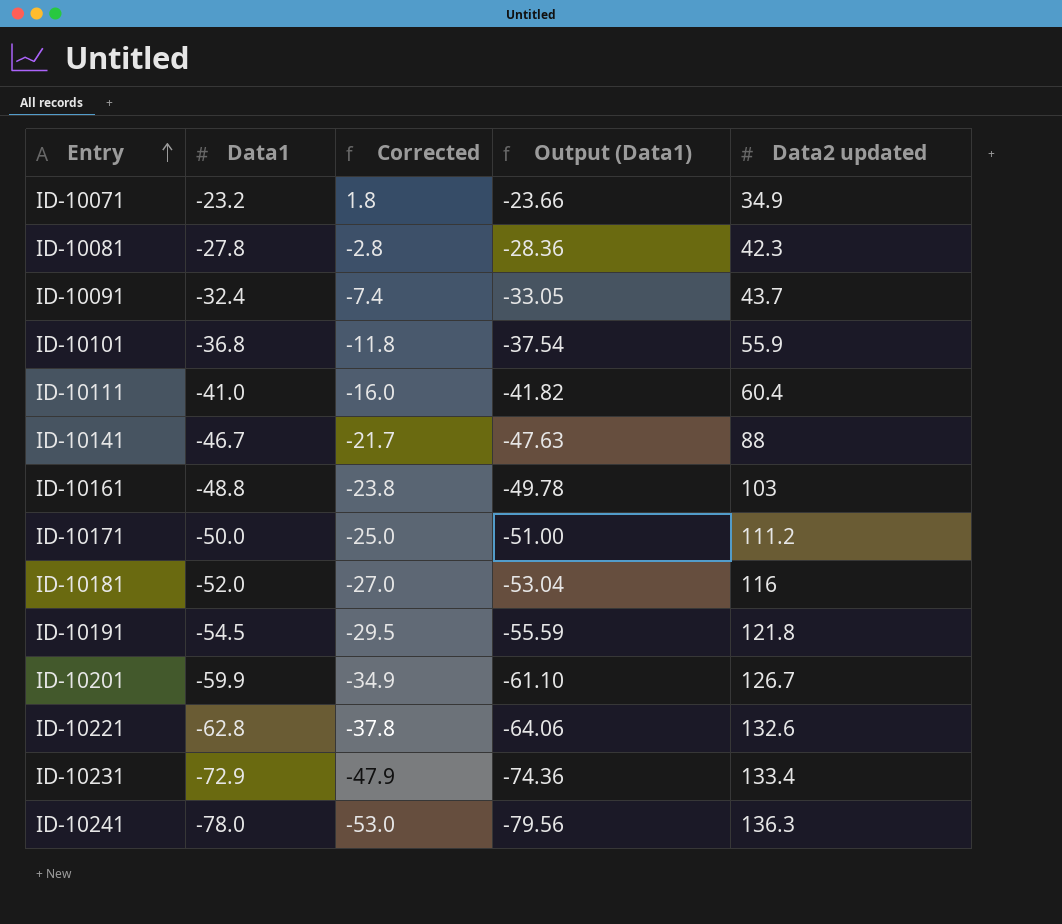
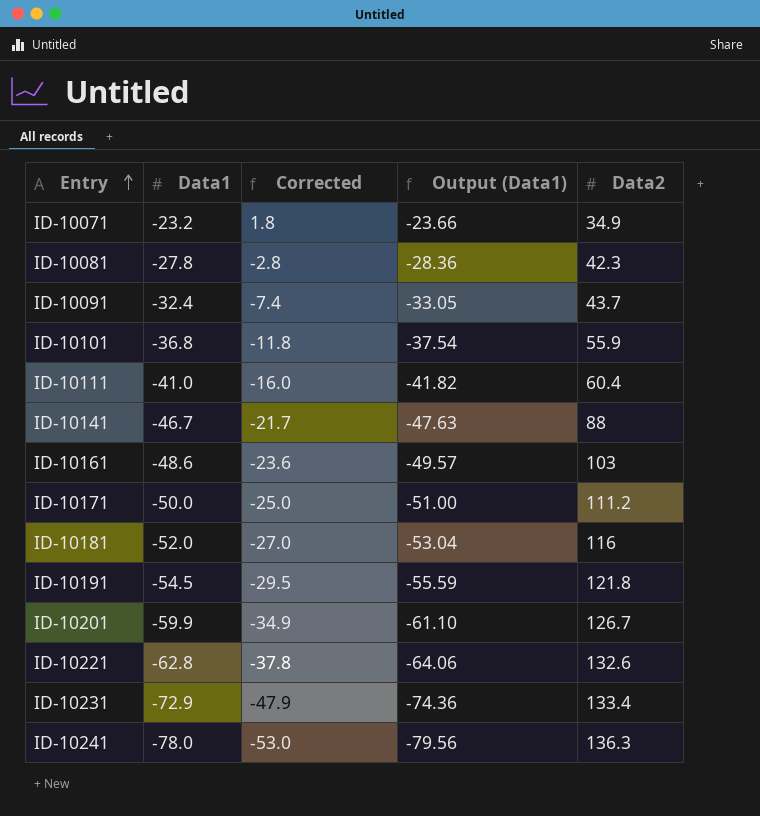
column name: Data2 updated -> Data2
ID-10161 | Data1: -48.8 -> -48.6
ID-10161 | Corrected: -23.8 -> -23.6
ID-10161 | Output (Data1): -49.78 -> -49.57

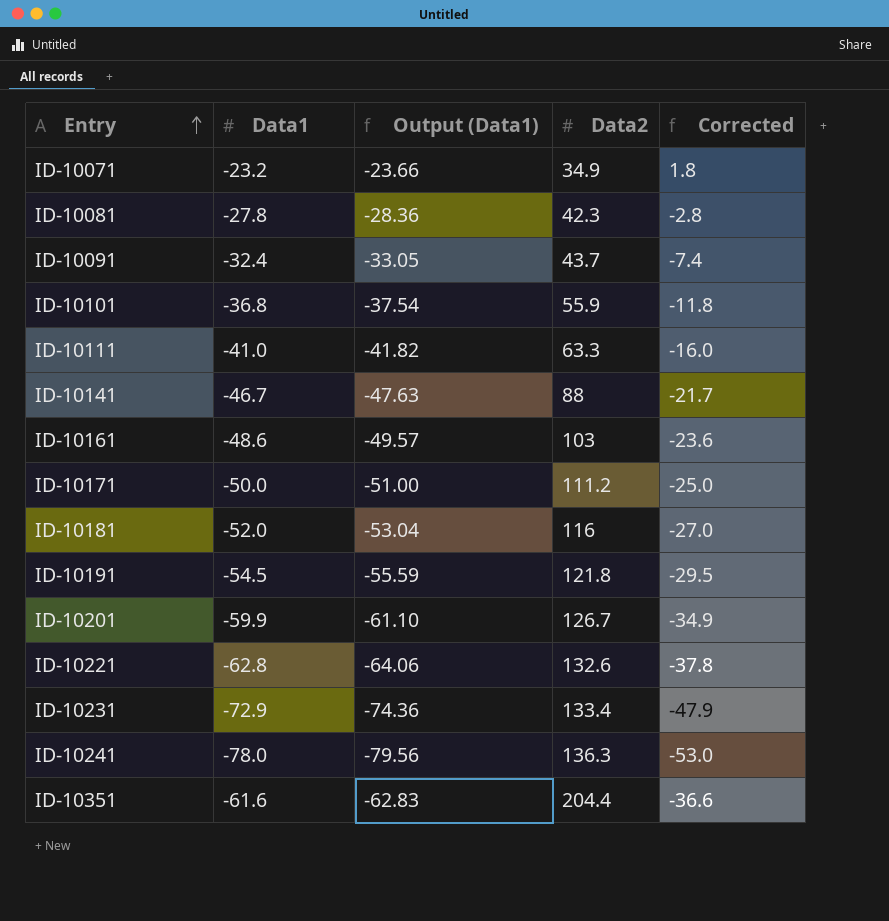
column Corrected | position: 3 -> 5
ID-10111 | Data2: 60.4 -> 63.3
row ID-10351: none -> -61.6 | -62.83 | 204.4 | -36.6

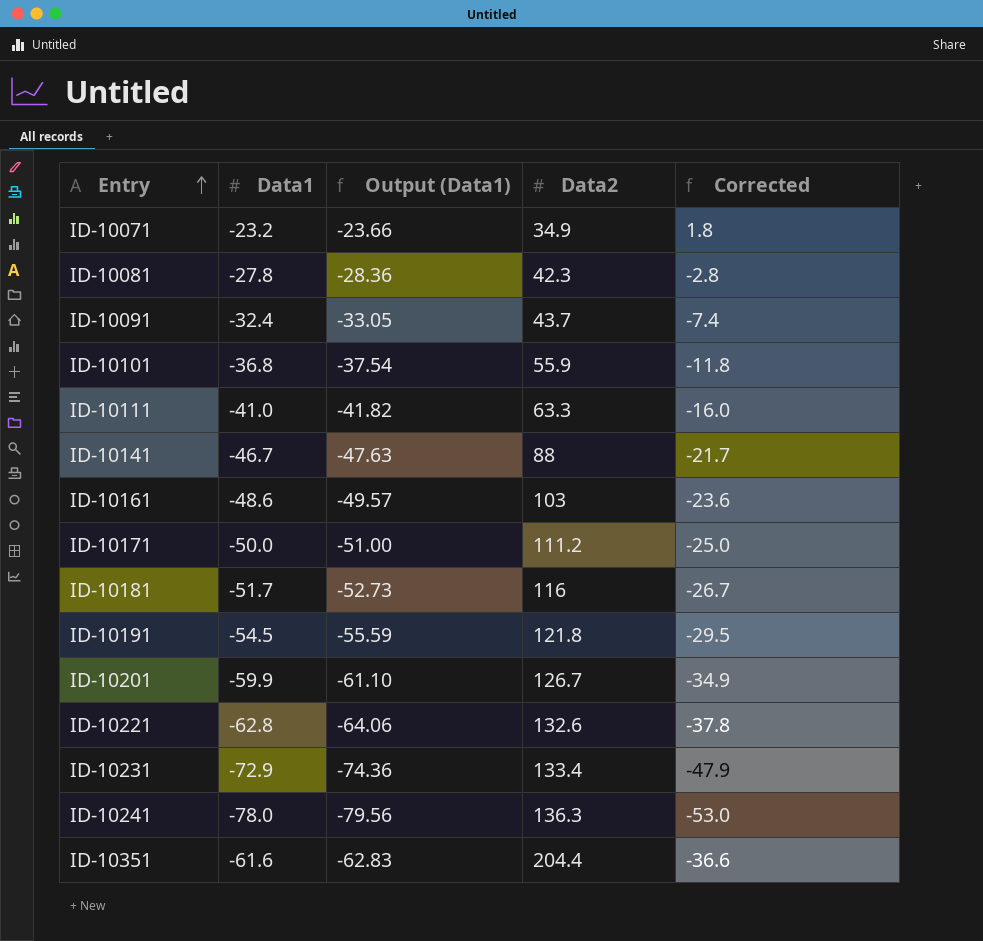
ID-10181 | Data1: -52.0 -> -51.7
ID-10181 | Output (Data1): -53.04 -> -52.73
ID-10181 | Corrected: -27.0 -> -26.7

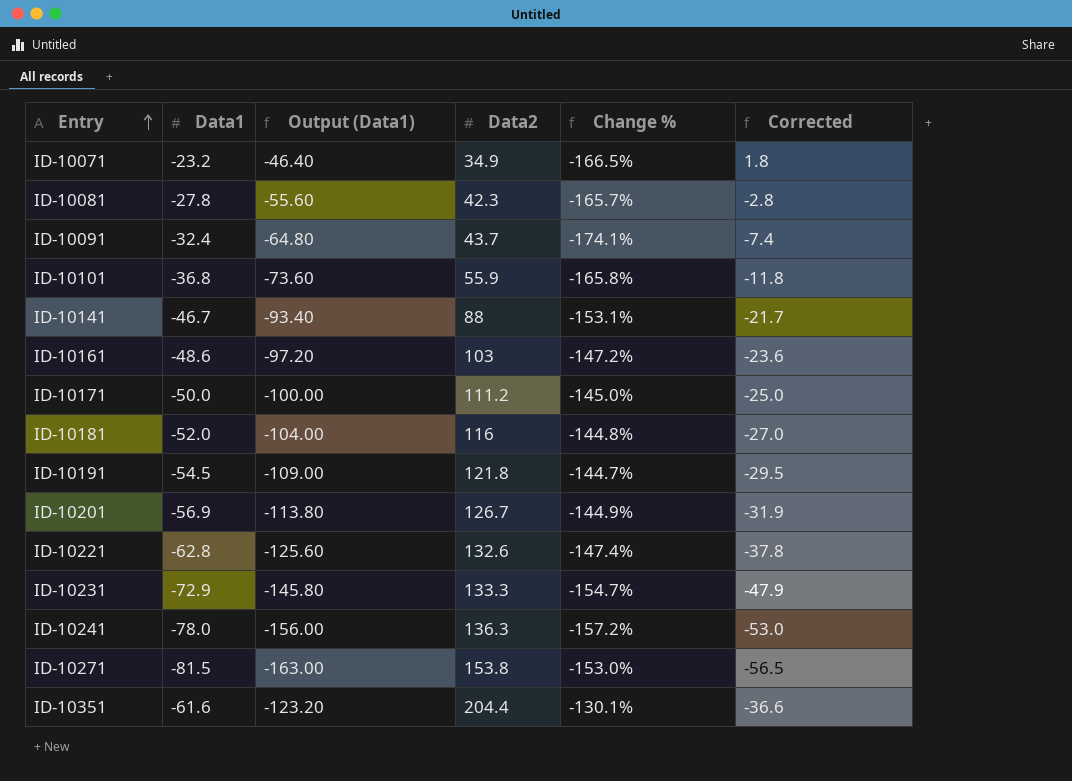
column Output (Data1) | formula: [Data1] * 1.02 -> [Data1] * 2
column Change % | formula: none -> ([Data1] - [Data2]) / [Data2]
row ID-10111: -41.0 | -41.82 | 63.3 | -16.0 -> none
ID-10181 | Data1: -51.7 -> -52.0
ID-10181 | Corrected: -26.7 -> -27.0
ID-10201 | Data1: -59.9 -> -56.9
ID-10201 | Corrected: -34.9 -> -31.9
ID-10231 | Data2: 133.4 -> 133.3
row ID-10271: none -> -81.5 | -163.00 | 153.8 | -153.0% | -56.5

